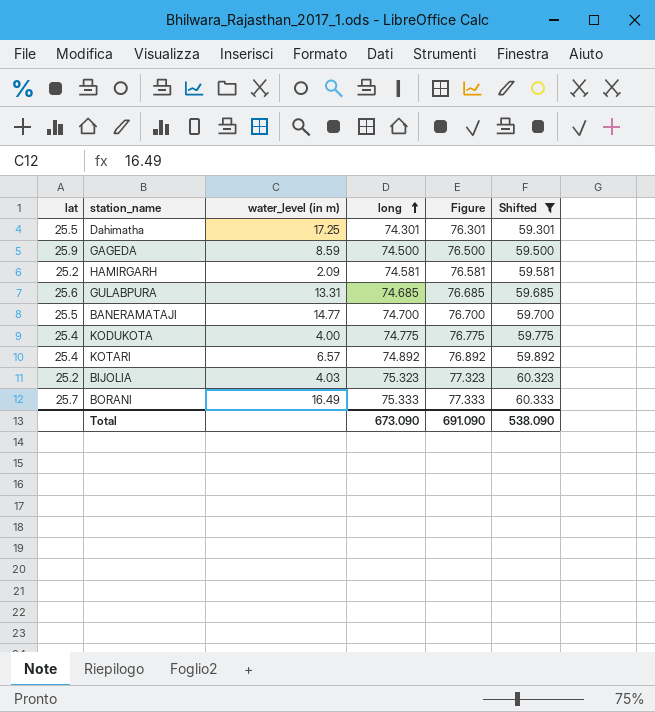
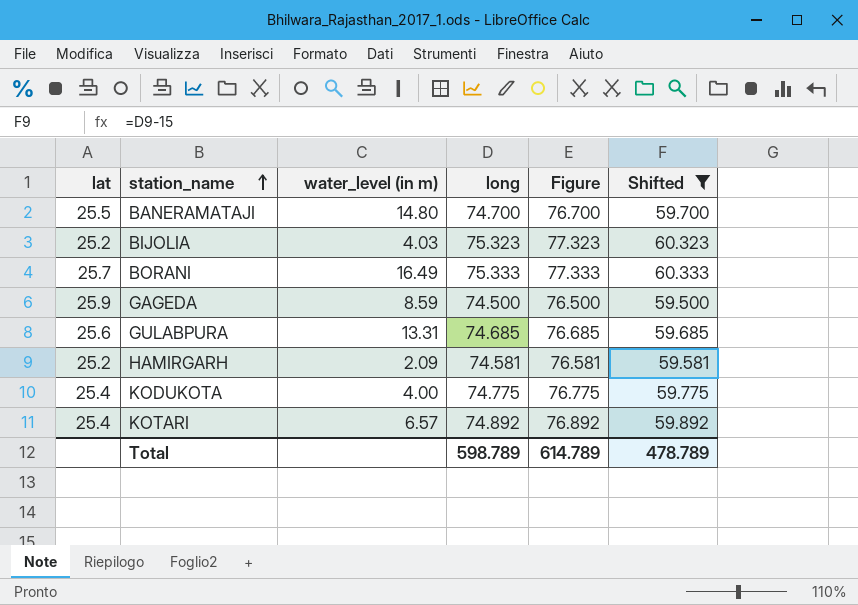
row order: long ascending -> station_name ascending
row Dahimatha: 25.5 | 17.25 | 74.301 | 76.301 | 59.301 -> none
BANERAMATAJI | water_level (in m): 14.77 -> 14.80
Total | long: 673.090 -> 598.789
Total | Figure: 691.090 -> 614.789
Total | Shifted: 538.090 -> 478.789

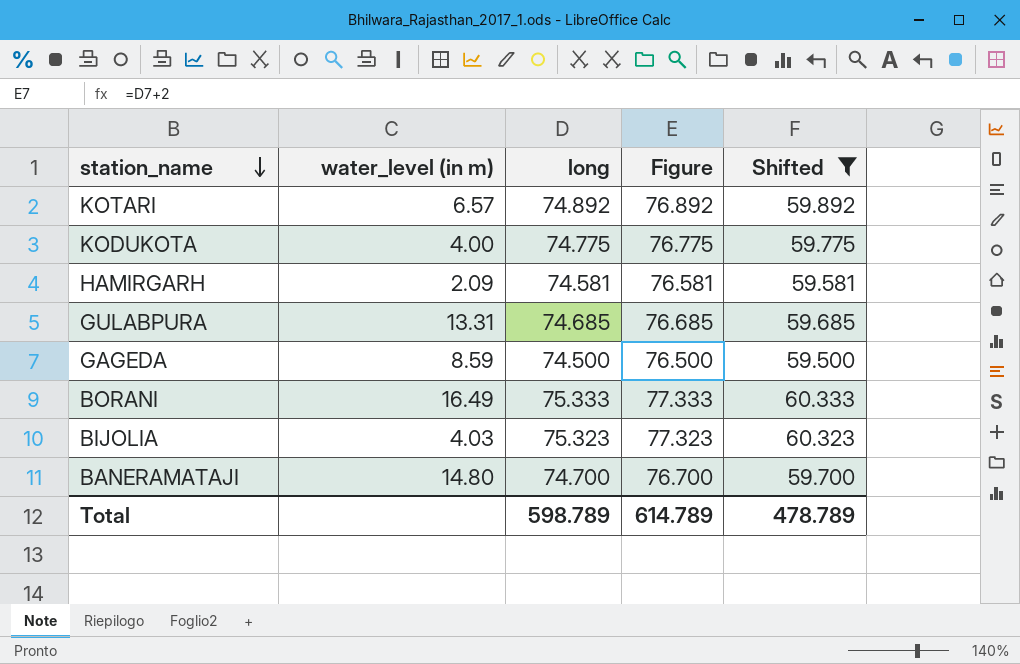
row order: station_name ascending -> station_name descending
column lat | position: 1 -> none

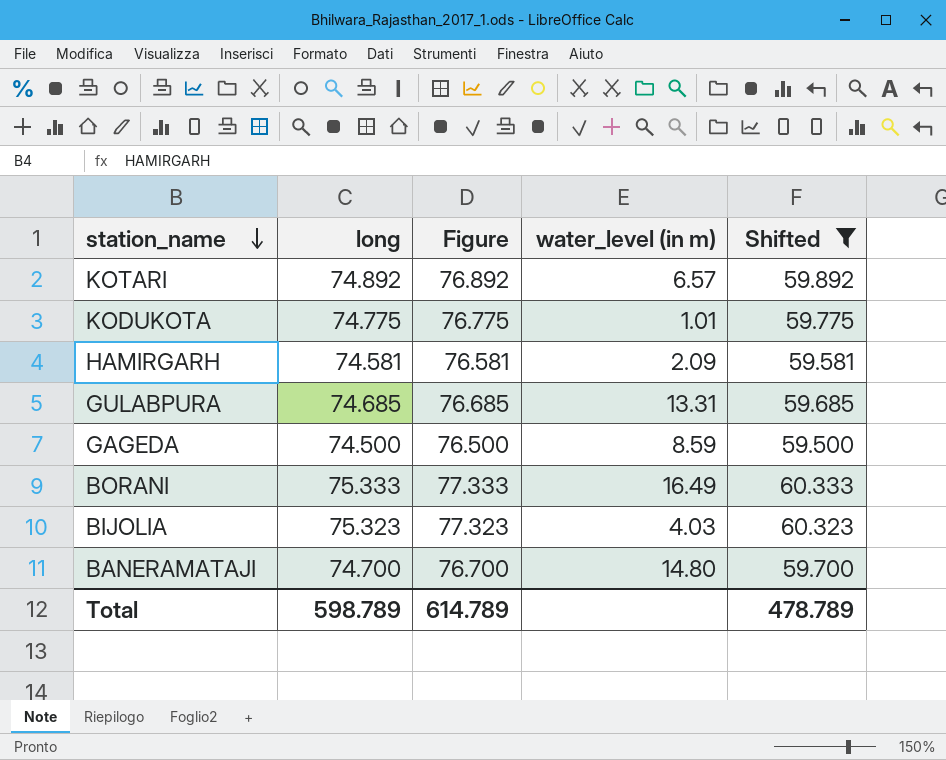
column water_level (in m) | position: 2 -> 4
KODUKOTA | water_level (in m): 4.00 -> 1.01

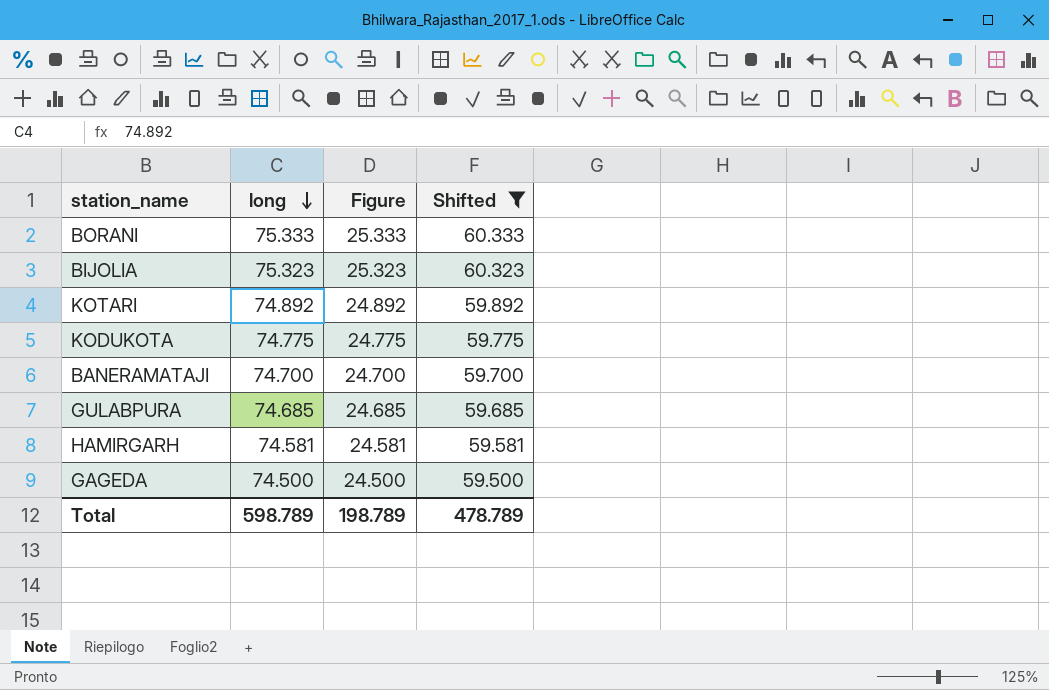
row order: station_name descending -> long descending
column water_level (in m) | position: 4 -> none
column Figure | formula: [long] + 2 -> [long] - 50
Total | Figure: 614.789 -> 198.789

